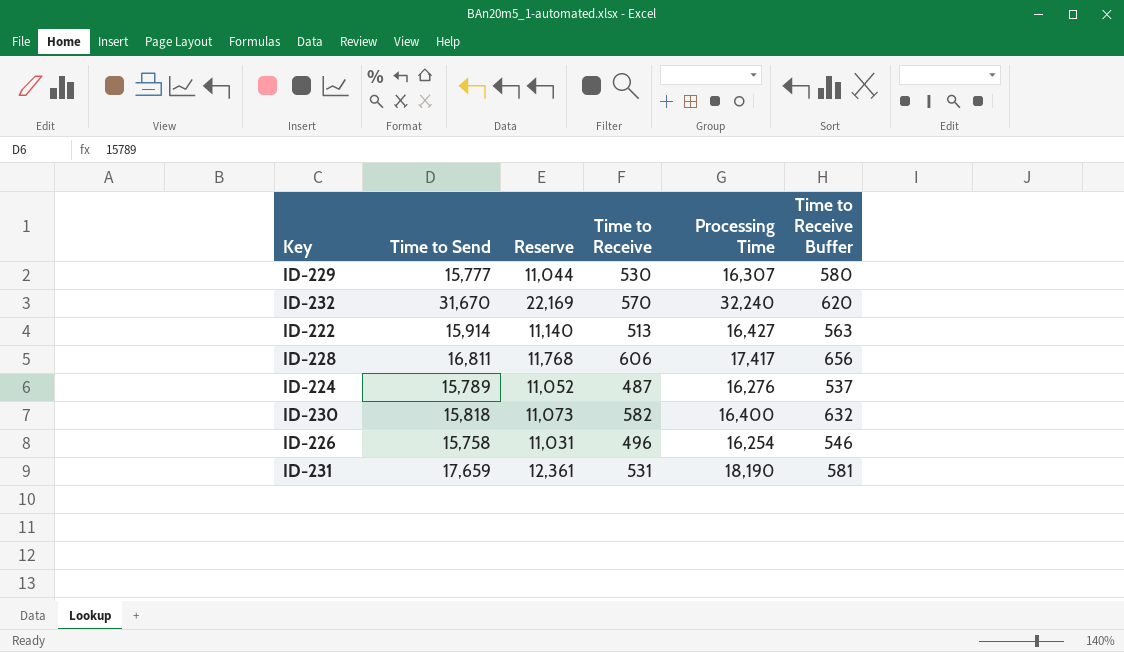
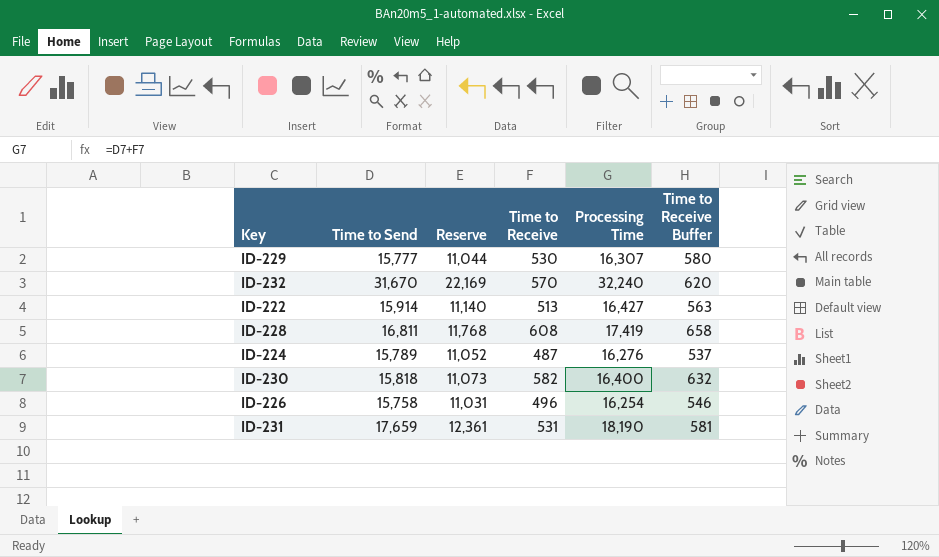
ID-228 | Time to Receive: 606 -> 608
ID-228 | Processing Time: 17,417 -> 17,419
ID-228 | Time to Receive Buffer: 656 -> 658

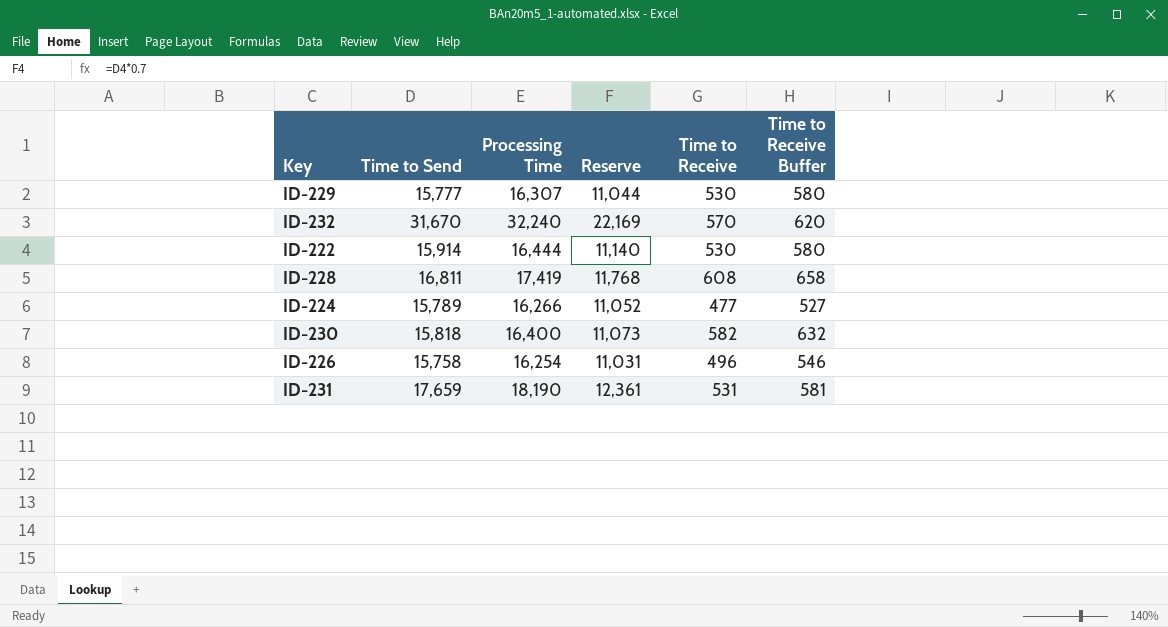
column Processing Time | position: 5 -> 3
ID-222 | Processing Time: 16,427 -> 16,444
ID-222 | Time to Receive: 513 -> 530
ID-222 | Time to Receive Buffer: 563 -> 580
ID-224 | Processing Time: 16,276 -> 16,266
ID-224 | Time to Receive: 487 -> 477
ID-224 | Time to Receive Buffer: 537 -> 527

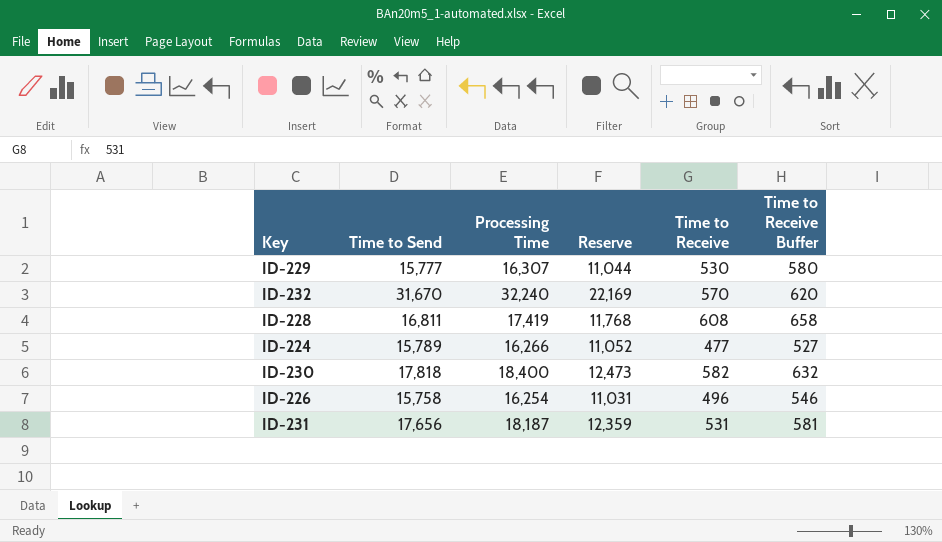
row ID-222: 15,914 | 16,444 | 11,140 | 530 | 580 -> none
ID-230 | Time to Send: 15,818 -> 17,818
ID-230 | Processing Time: 16,400 -> 18,400
ID-230 | Reserve: 11,073 -> 12,473
ID-231 | Time to Send: 17,659 -> 17,656
ID-231 | Processing Time: 18,190 -> 18,187
ID-231 | Reserve: 12,361 -> 12,359

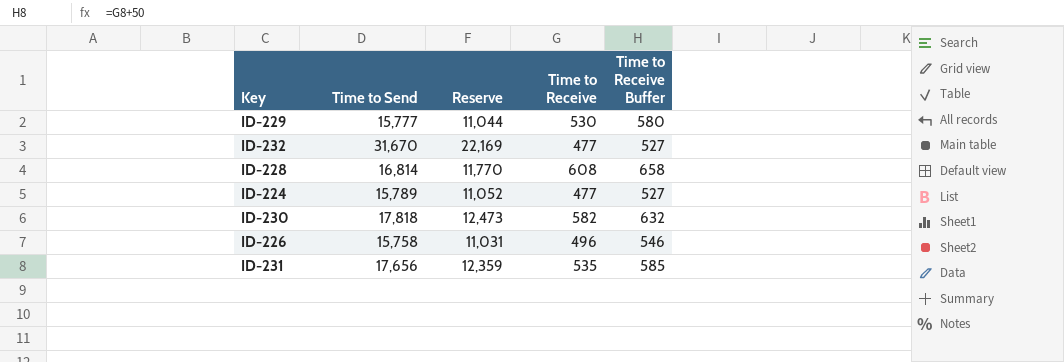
column Processing Time | formula: [Time to Send] + [Time to Receive] -> none
ID-232 | Time to Receive: 570 -> 477
ID-232 | Time to Receive Buffer: 620 -> 527
ID-228 | Time to Send: 16,811 -> 16,814
ID-228 | Reserve: 11,768 -> 11,770
ID-231 | Time to Receive: 531 -> 535
ID-231 | Time to Receive Buffer: 581 -> 585

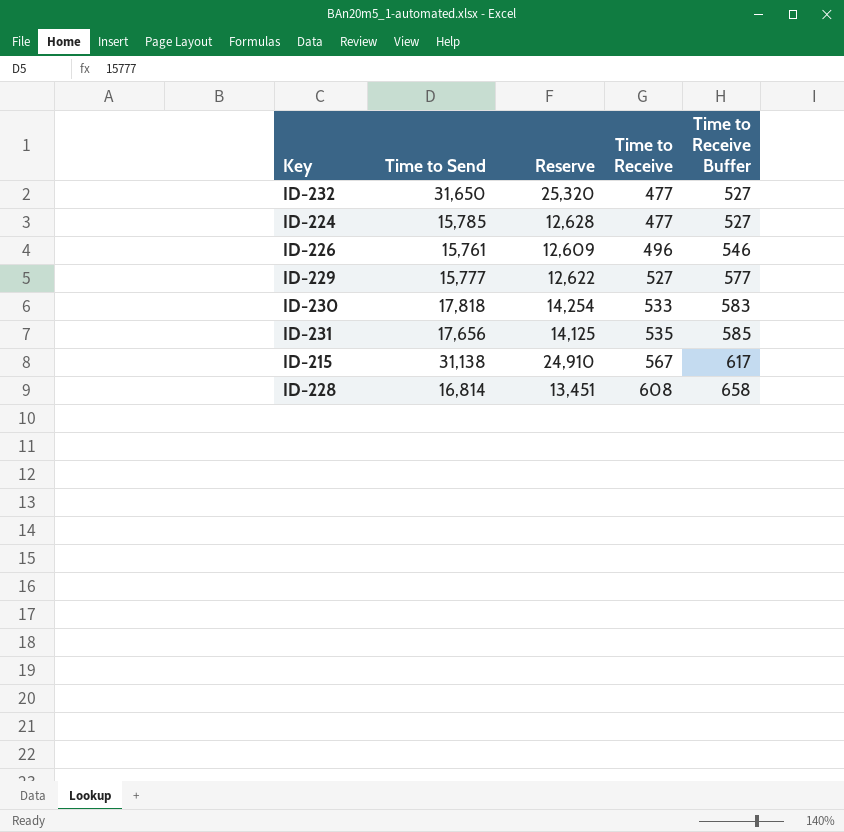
row order: none -> Time to Receive ascending
column Reserve | formula: [Time to Send] * 0.7 -> [Time to Send] * 0.8
ID-232 | Time to Send: 31,670 -> 31,650
ID-224 | Time to Send: 15,789 -> 15,785
ID-226 | Time to Send: 15,758 -> 15,761
ID-229 | Time to Receive: 530 -> 527
ID-229 | Time to Receive Buffer: 580 -> 577
ID-230 | Time to Receive: 582 -> 533
ID-230 | Time to Receive Buffer: 632 -> 583
row ID-215: none -> 31,138 | 24,910 | 567 | 617

